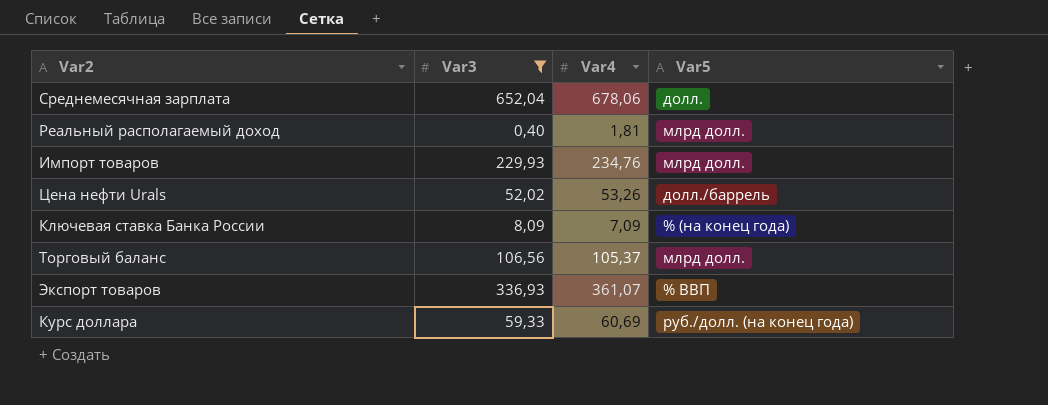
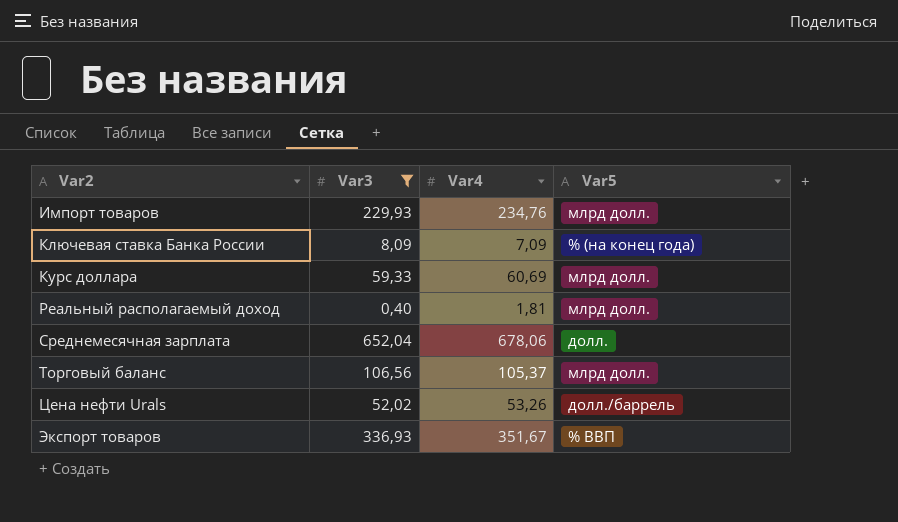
row order: none -> Var2 ascending
Курс доллара | Var5: руб./долл. (на конец года) -> млрд долл.
Экспорт товаров | Var4: 361,07 -> 351,67

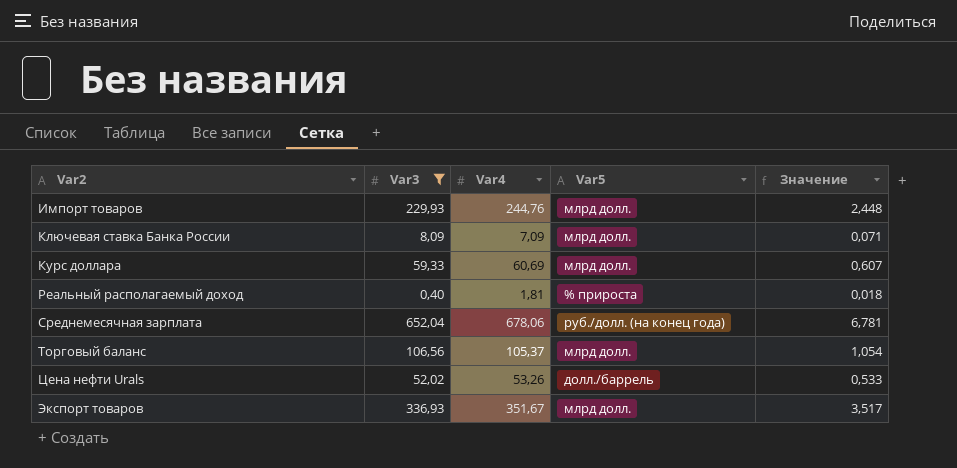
column Значение | formula: none -> [Var4] * 0,01
Импорт товаров | Var4: 234,76 -> 244,76
Ключевая ставка Банка России | Var5: % (на конец года) -> млрд долл.
Реальный располагаемый доход | Var5: млрд долл. -> % прироста
Среднемесячная зарплата | Var5: долл. -> руб./долл. (на конец года)
Экспорт товаров | Var5: % ВВП -> млрд долл.

